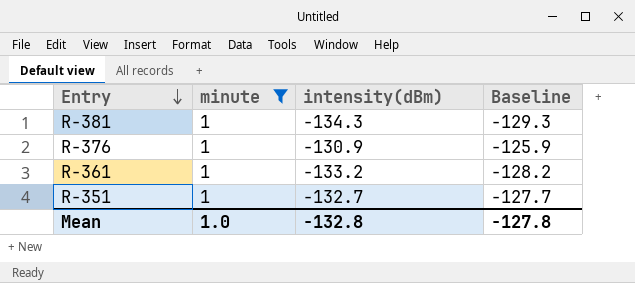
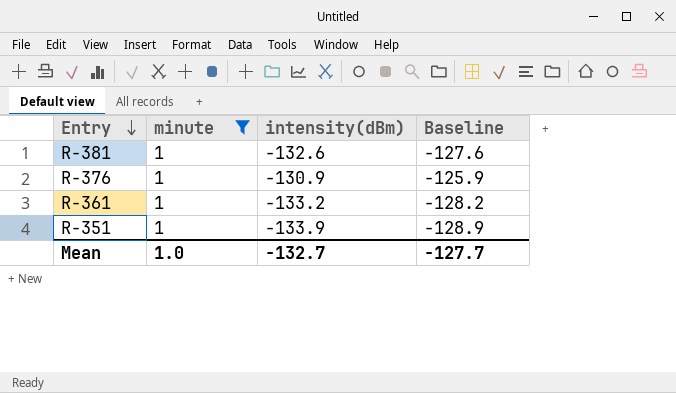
R-381 | intensity(dBm): -134.3 -> -132.6
R-381 | Baseline: -129.3 -> -127.6
R-351 | intensity(dBm): -132.7 -> -133.9
R-351 | Baseline: -127.7 -> -128.9
Mean | intensity(dBm): -132.8 -> -132.7
Mean | Baseline: -127.8 -> -127.7

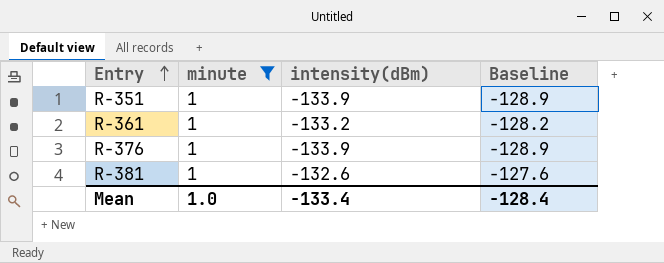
row order: Entry descending -> Entry ascending
R-376 | intensity(dBm): -130.9 -> -133.9
R-376 | Baseline: -125.9 -> -128.9
Mean | intensity(dBm): -132.7 -> -133.4
Mean | Baseline: -127.7 -> -128.4

